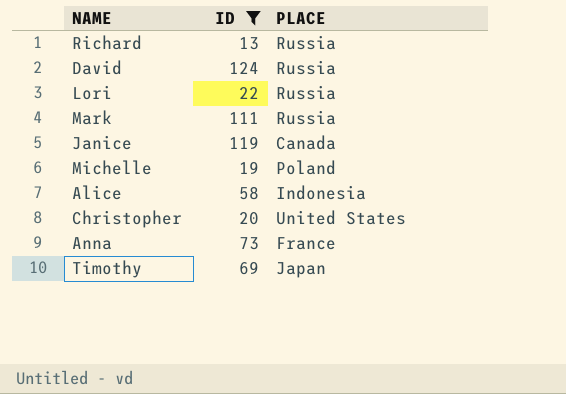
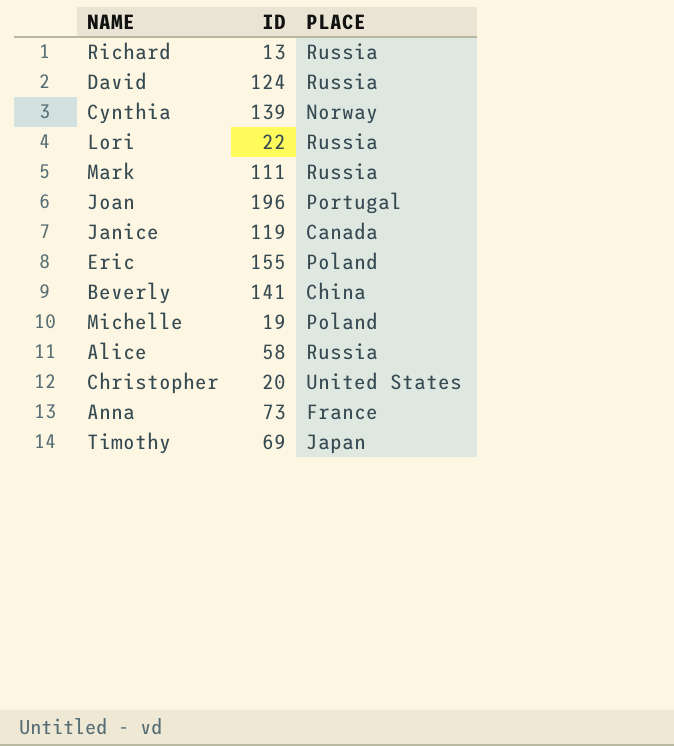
filter: ID <= 124 -> none
Alice | PLACE: Indonesia -> Russia

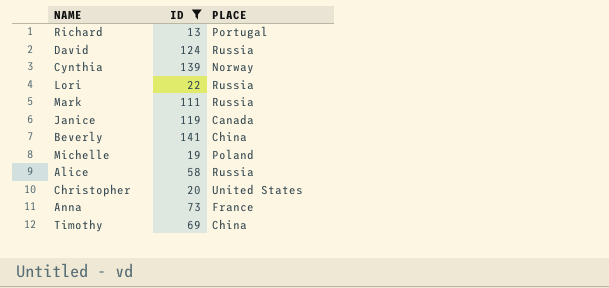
filter: none -> ID <= 141
Richard | PLACE: Russia -> Portugal
Timothy | PLACE: Japan -> China

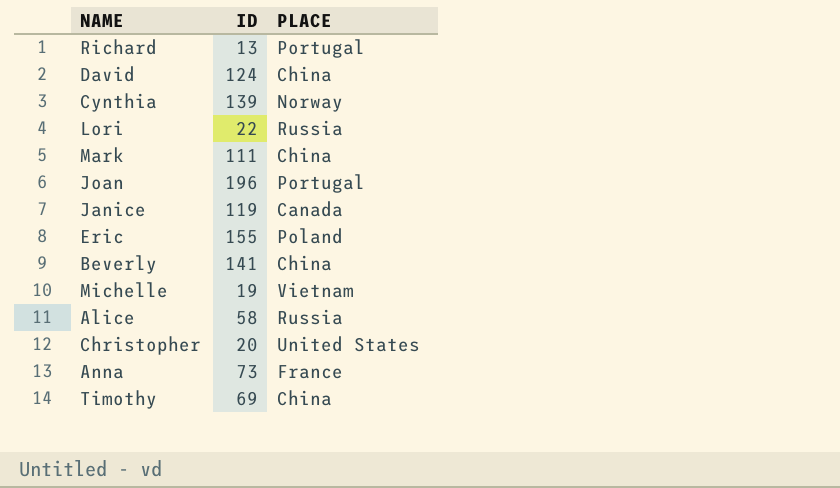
filter: ID <= 141 -> none
David | PLACE: Russia -> China
Mark | PLACE: Russia -> China
Michelle | PLACE: Poland -> Vietnam

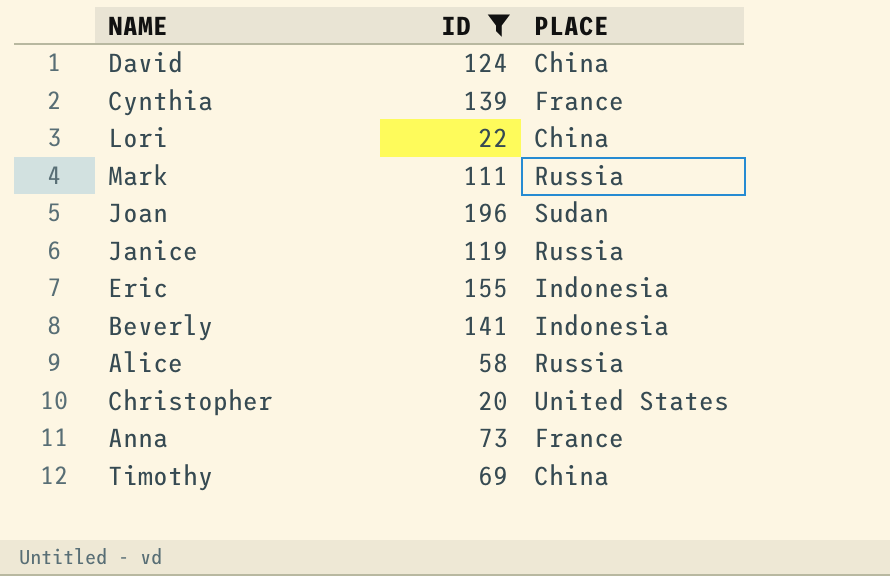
filter: none -> ID >= 20
Cynthia | PLACE: Norway -> France
Lori | PLACE: Russia -> China
Mark | PLACE: China -> Russia
Joan | PLACE: Portugal -> Sudan
Janice | PLACE: Canada -> Russia
Eric | PLACE: Poland -> Indonesia
Beverly | PLACE: China -> Indonesia

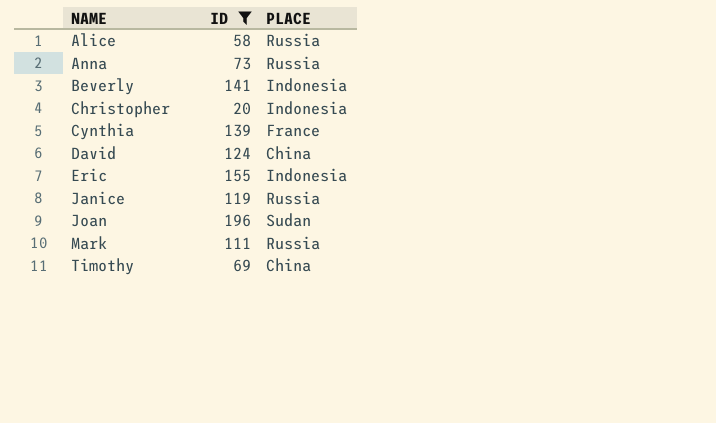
row order: none -> NAME ascending
row Lori: 22 | China -> none
Anna | PLACE: France -> Russia
Christopher | PLACE: United States -> Indonesia

